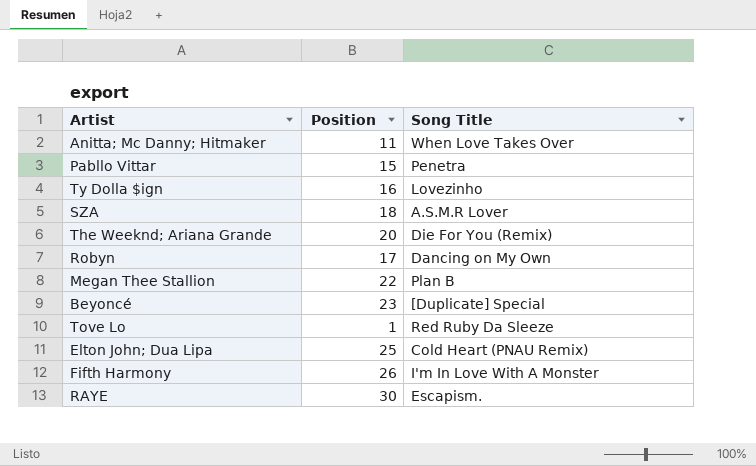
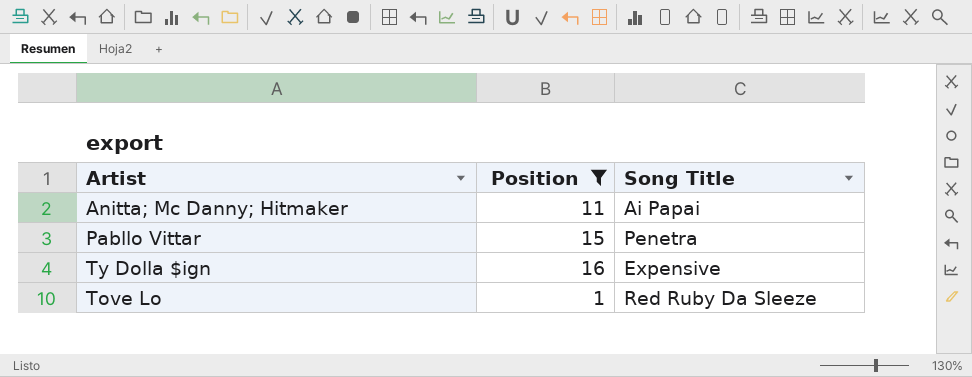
filter: none -> Position <= 16
Anitta; Mc Danny; Hitmaker | Song Title: When Love Takes Over -> Ai Papai
Ty Dolla $ign | Song Title: Lovezinho -> Expensive

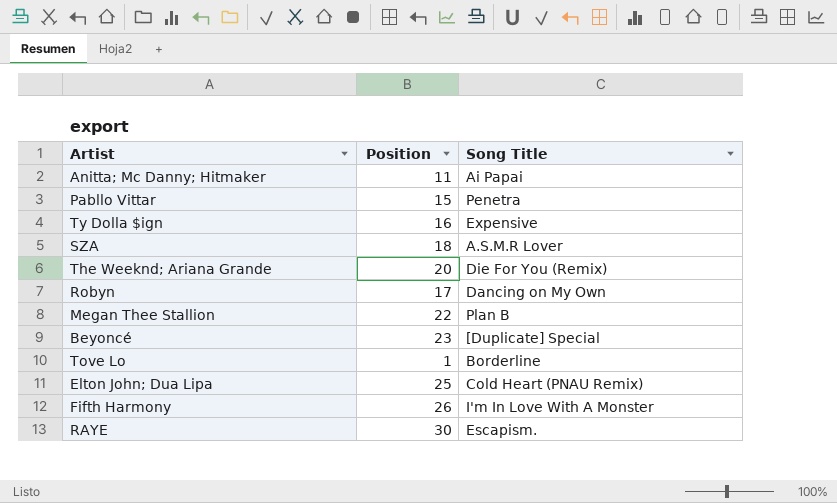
filter: Position <= 16 -> none
Tove Lo | Song Title: Red Ruby Da Sleeze -> Borderline

